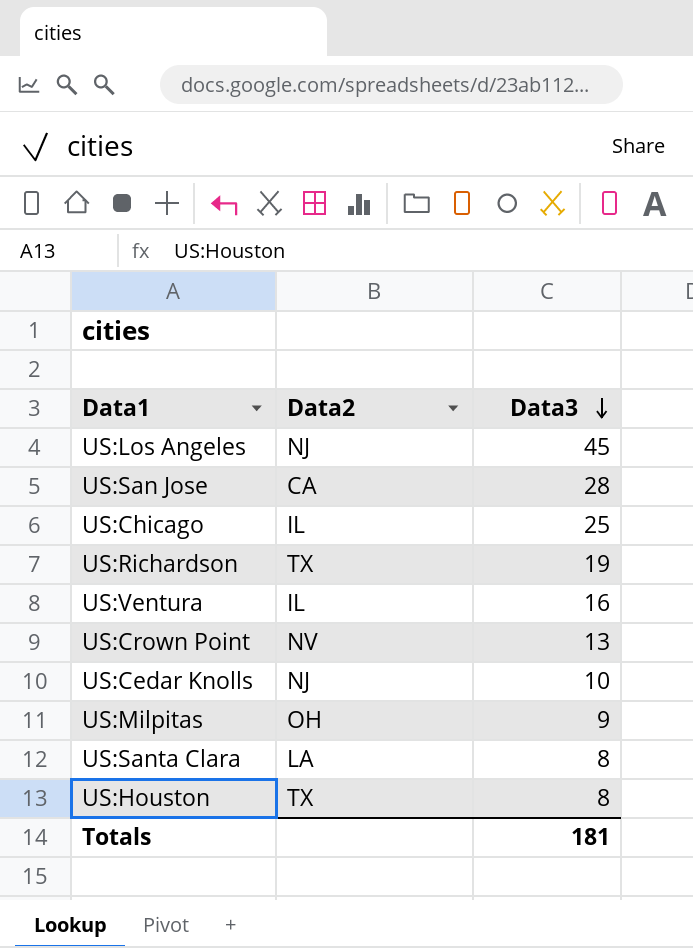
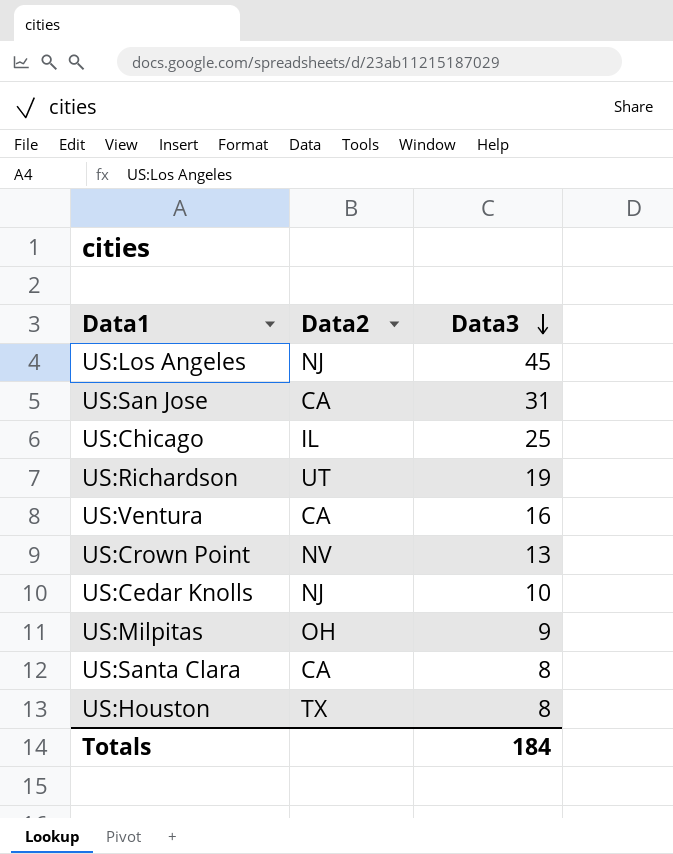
US:San Jose | Data3: 28 -> 31
US:Richardson | Data2: TX -> UT
US:Ventura | Data2: IL -> CA
US:Santa Clara | Data2: LA -> CA
Totals | Data3: 181 -> 184

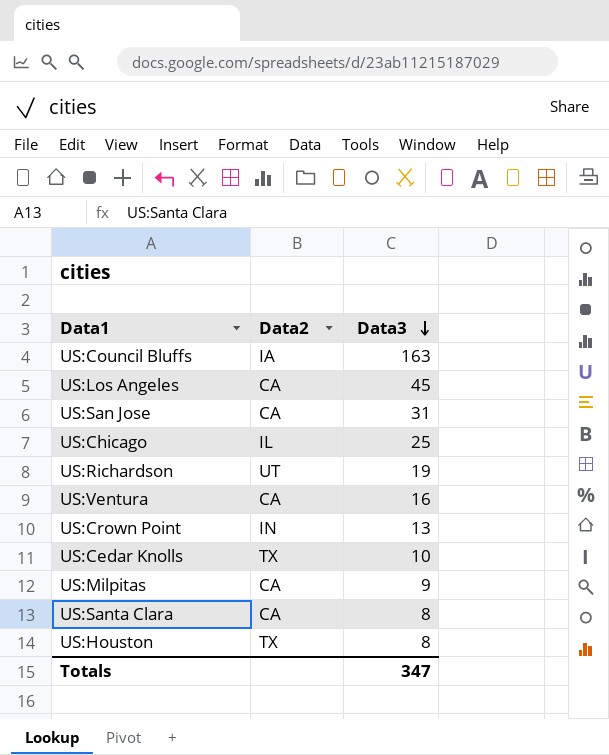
row US:Council Bluffs: none -> IA | 163
US:Los Angeles | Data2: NJ -> CA
US:Crown Point | Data2: NV -> IN
US:Cedar Knolls | Data2: NJ -> TX
US:Milpitas | Data2: OH -> CA
Totals | Data3: 184 -> 347

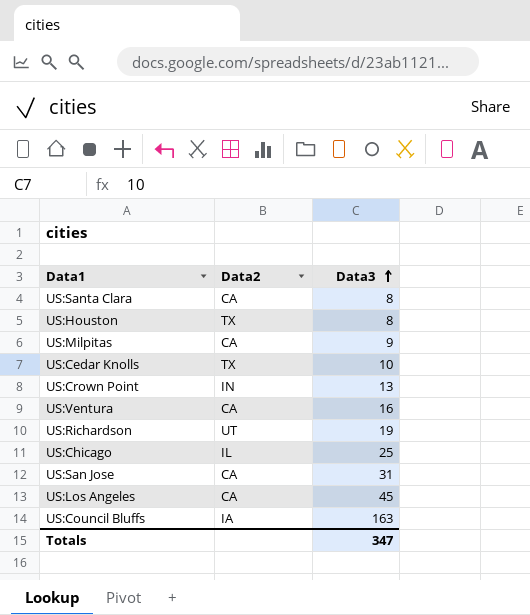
row order: Data3 descending -> Data3 ascending

